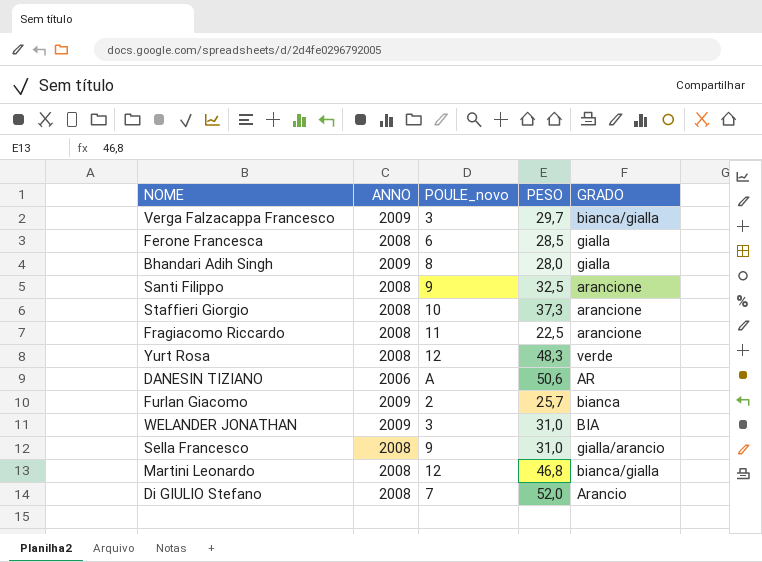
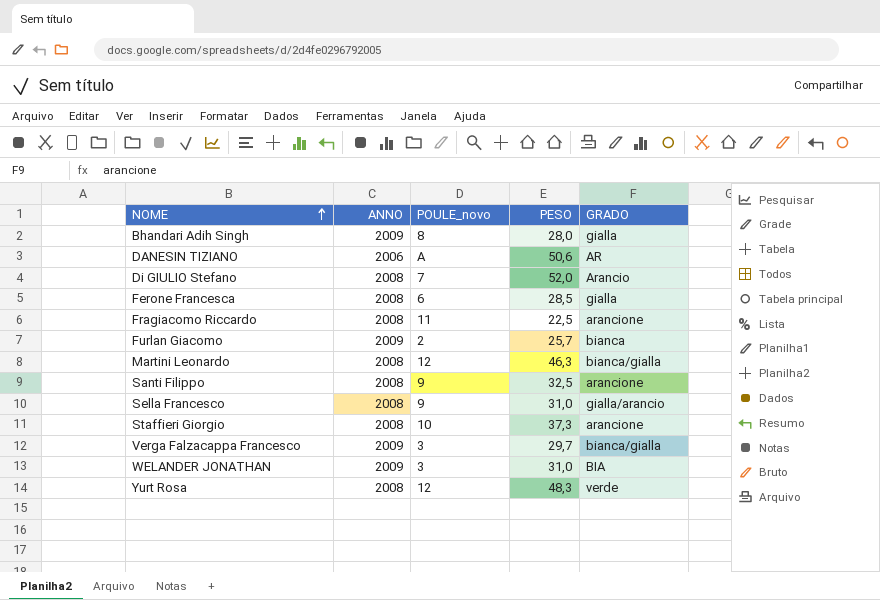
row order: none -> NOME ascending
Martini Leonardo | PESO: 46,8 -> 46,3

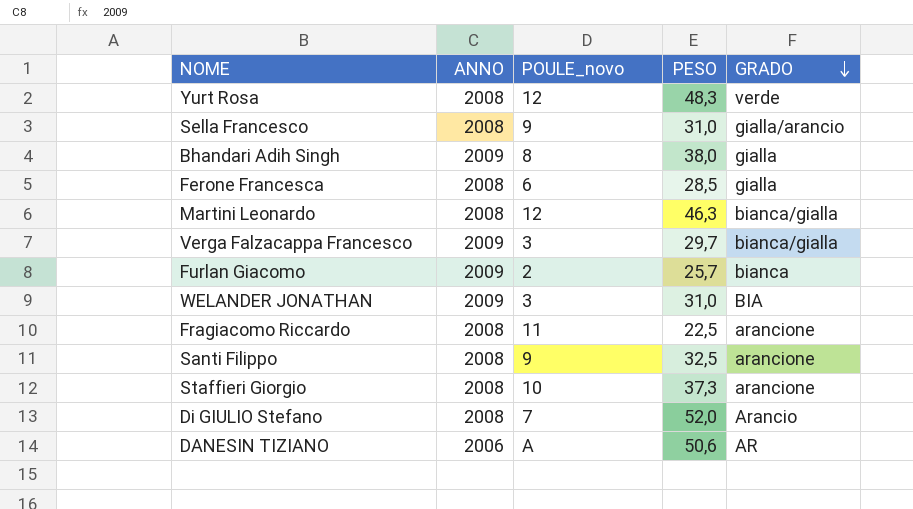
row order: NOME ascending -> GRADO descending
Bhandari Adih Singh | PESO: 28,0 -> 38,0

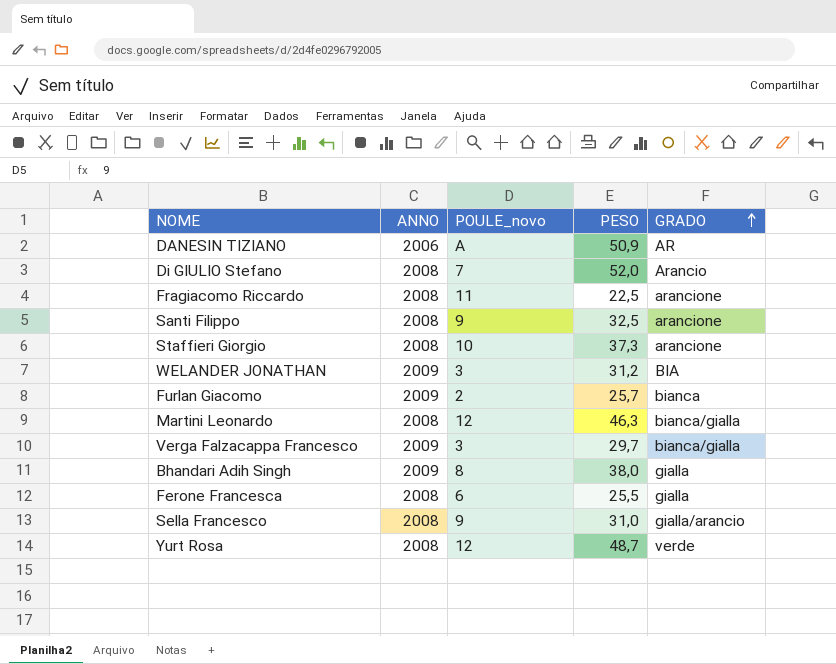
row order: GRADO descending -> GRADO ascending
DANESIN TIZIANO | PESO: 50,6 -> 50,9
WELANDER JONATHAN | PESO: 31,0 -> 31,2
Ferone Francesca | PESO: 28,5 -> 25,5
Yurt Rosa | PESO: 48,3 -> 48,7

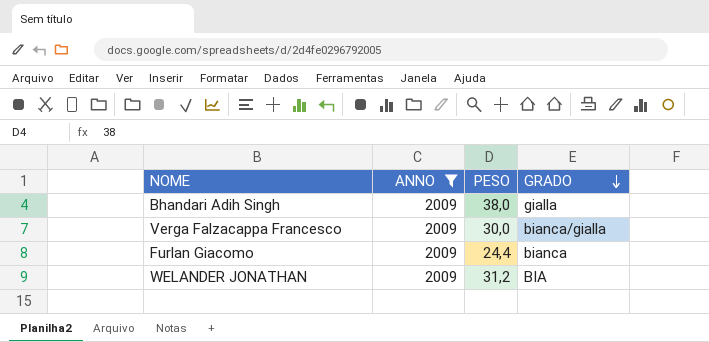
filter: none -> ANNO = 2009
row order: GRADO ascending -> GRADO descending
column POULE_novo | position: 3 -> none
Verga Falzacappa Francesco | PESO: 29,7 -> 30,0
Furlan Giacomo | PESO: 25,7 -> 24,4

